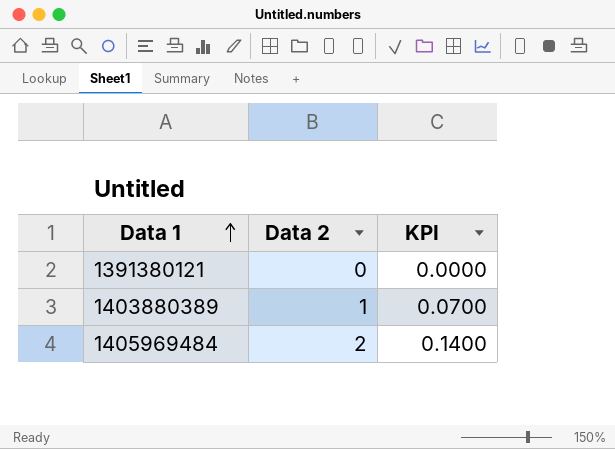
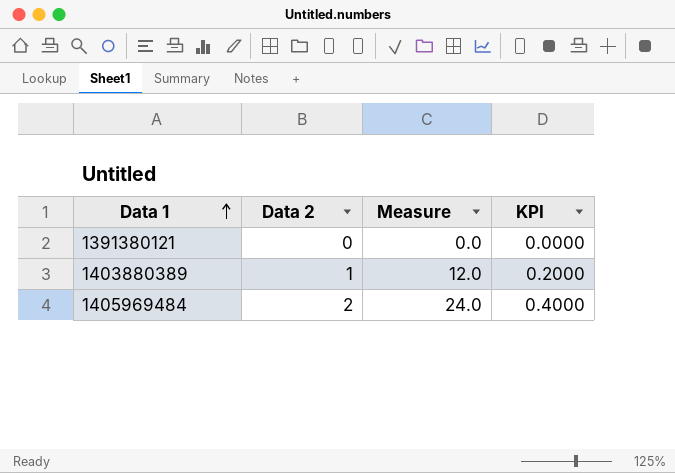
column Measure | formula: none -> [Data 2] * 12
column KPI | formula: [Data 2] * 0.07 -> [Data 2] * 0.2

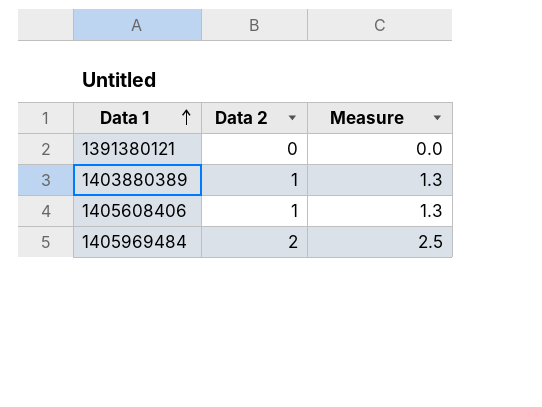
column KPI | formula: [Data 2] * 0.2 -> none
column Measure | formula: [Data 2] * 12 -> [Data 2] * 1.25
row 1405608406: none -> 1 | 1.3

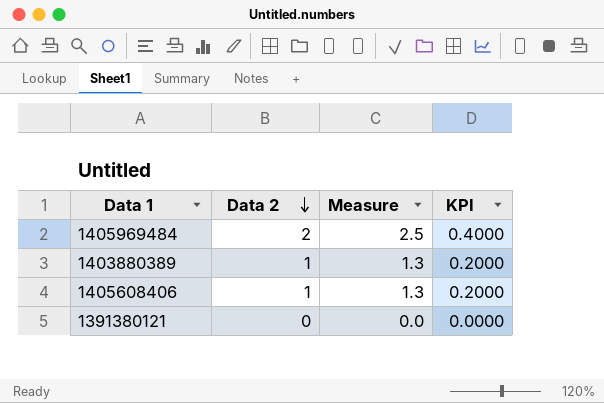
row order: Data 1 ascending -> Data 2 descending
column KPI | formula: none -> [Data 2] * 0.2

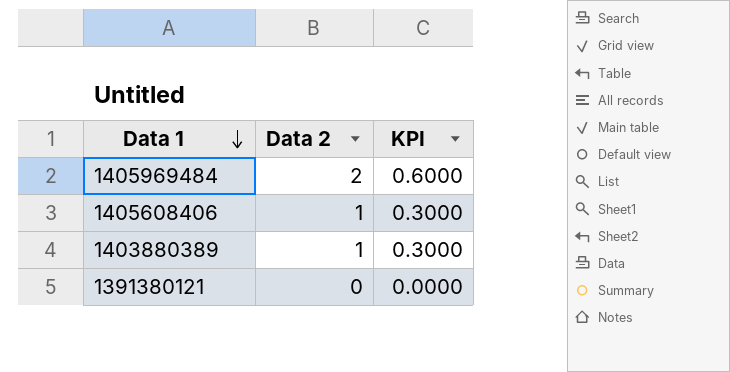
row order: Data 2 descending -> Data 1 descending
column Measure | formula: [Data 2] * 1.25 -> none
column KPI | formula: [Data 2] * 0.2 -> [Data 2] * 0.3

